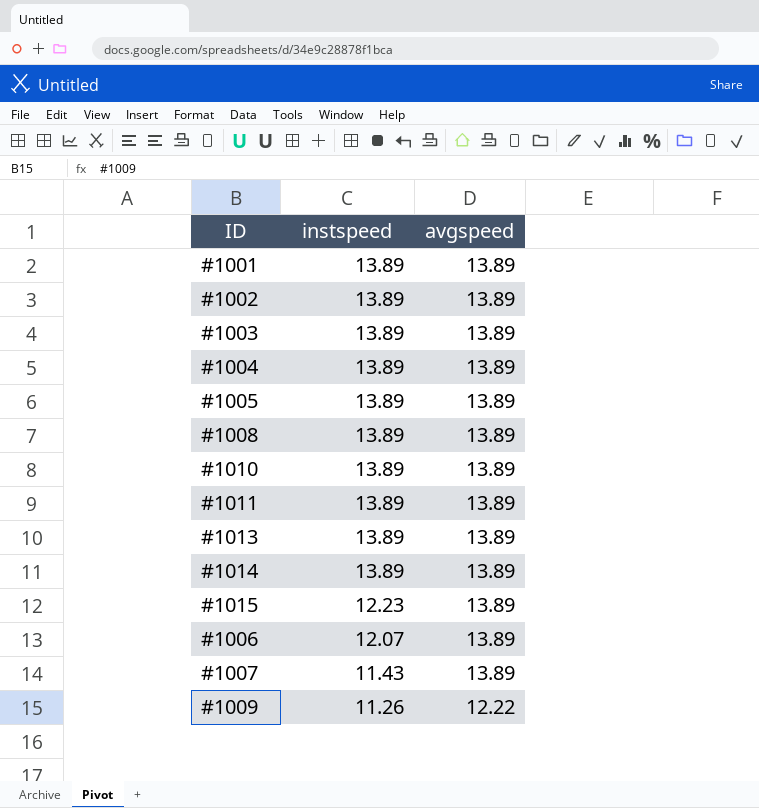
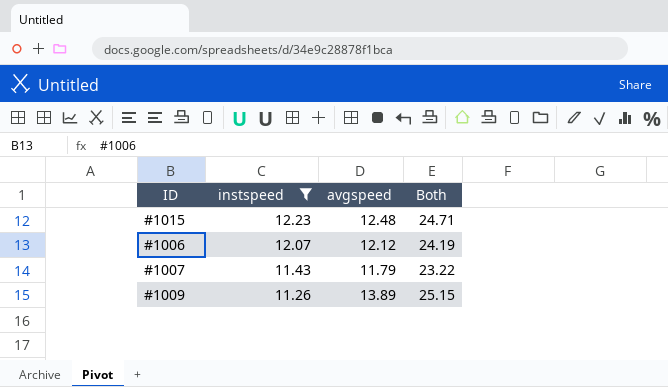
filter: none -> instspeed != 13.89
column Both | formula: none -> [instspeed] + [avgspeed]
#1015 | avgspeed: 13.89 -> 12.48
#1006 | avgspeed: 13.89 -> 12.12
#1007 | avgspeed: 13.89 -> 11.79
#1009 | avgspeed: 12.22 -> 13.89

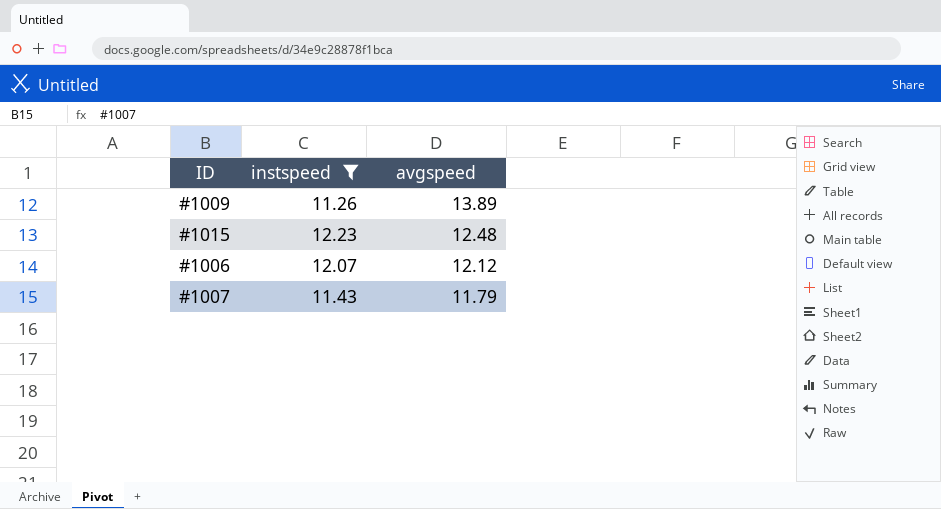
row order: instspeed descending -> avgspeed descending
column Both | formula: [instspeed] + [avgspeed] -> none

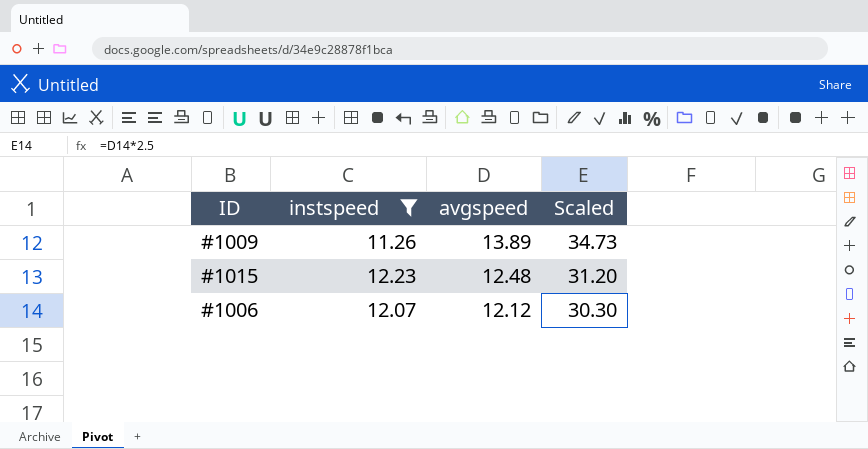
column Scaled | formula: none -> [avgspeed] * 2.5
row #1007: 11.43 | 11.79 -> none

